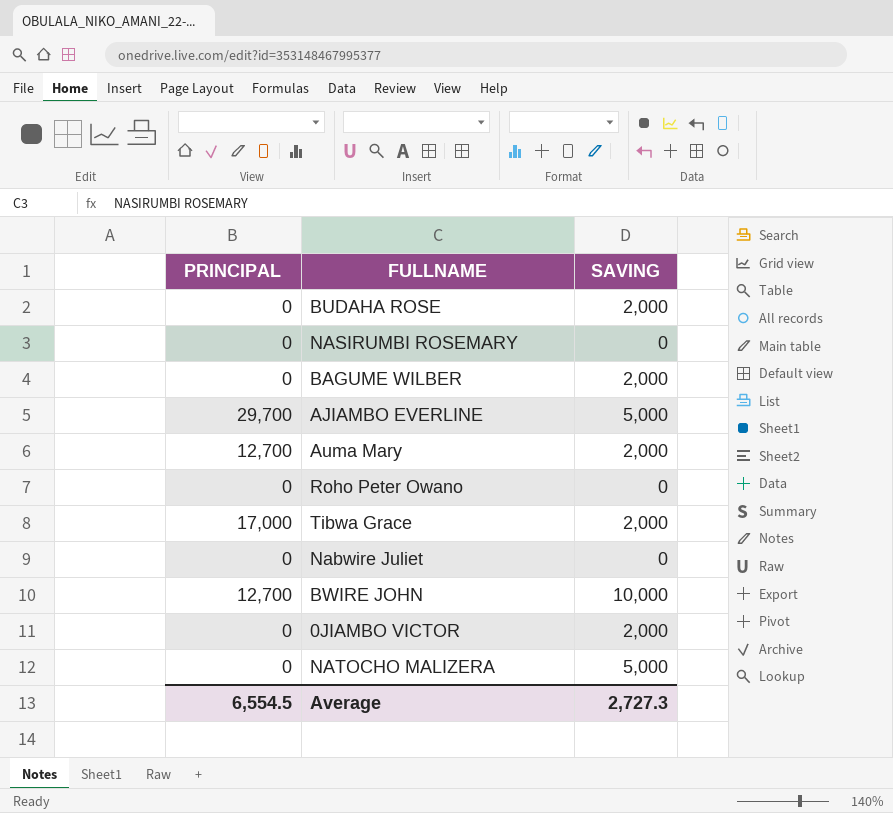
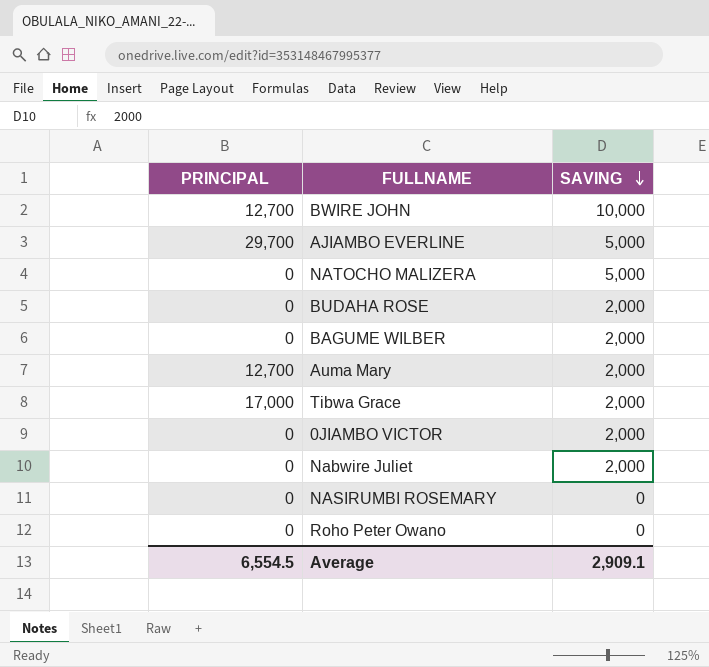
row order: none -> SAVING descending
Nabwire Juliet | SAVING: 0 -> 2,000
Average | SAVING: 2,727.3 -> 2,909.1

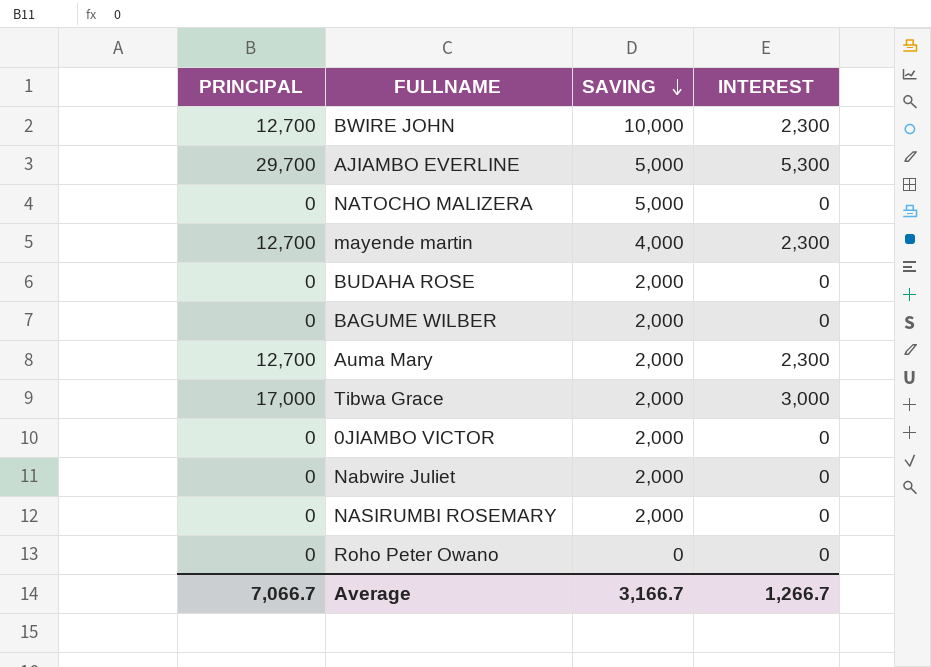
column INTEREST | position: none -> 4
row mayende martin: none -> 12,700 | 4,000 | 2,300
NASIRUMBI ROSEMARY | SAVING: 0 -> 2,000
Average | PRINCIPAL: 6,554.5 -> 7,066.7
Average | SAVING: 2,909.1 -> 3,166.7

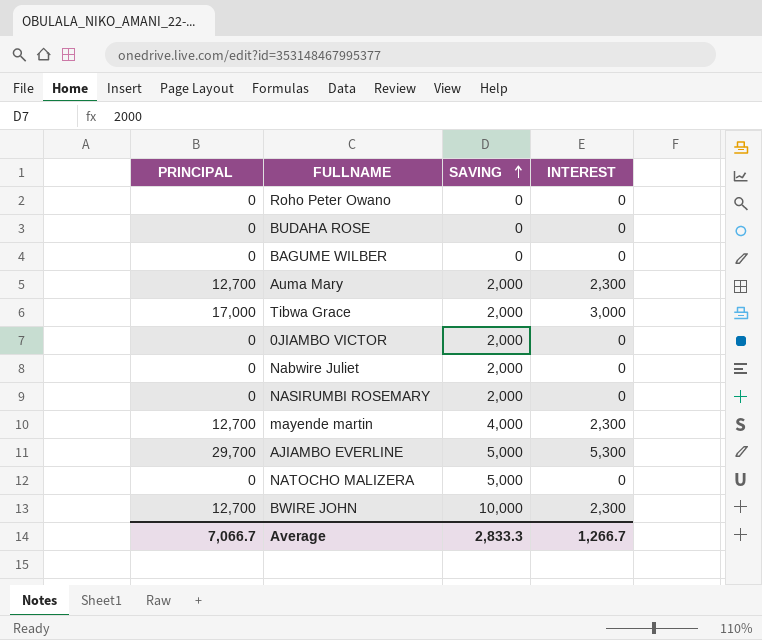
row order: SAVING descending -> SAVING ascending
BUDAHA ROSE | SAVING: 2,000 -> 0
BAGUME WILBER | SAVING: 2,000 -> 0
Average | SAVING: 3,166.7 -> 2,833.3

